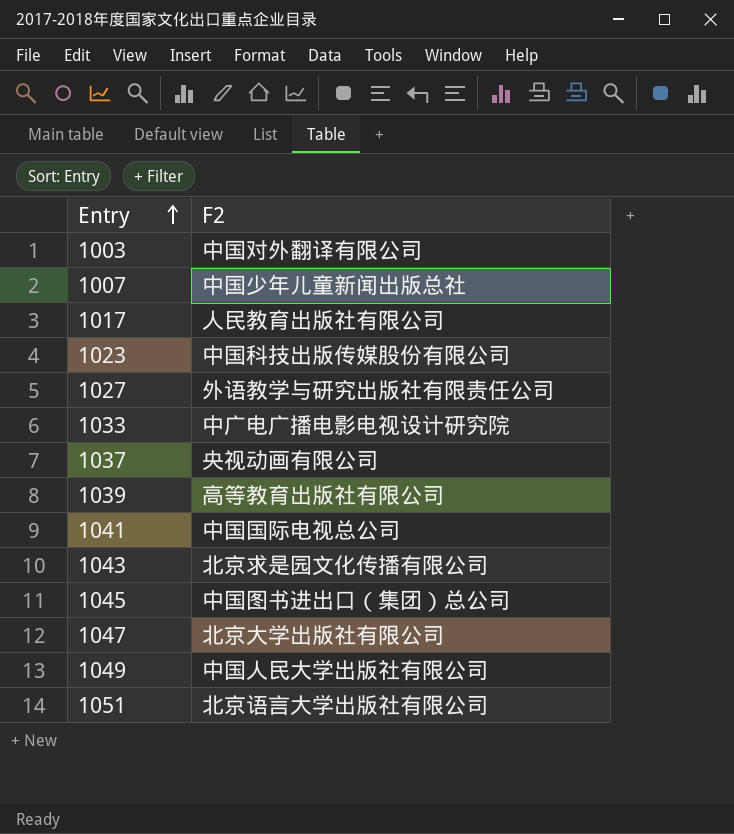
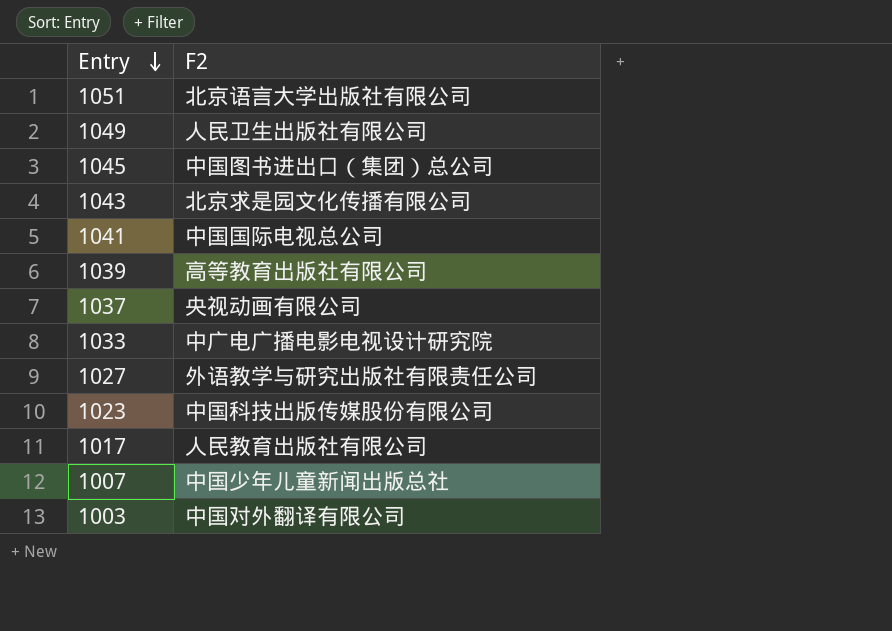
row order: Entry ascending -> Entry descending
row 1047: 北京大学出版社有限公司 -> none
1049 | F2: 中国人民大学出版社有限公司 -> 人民卫生出版社有限公司

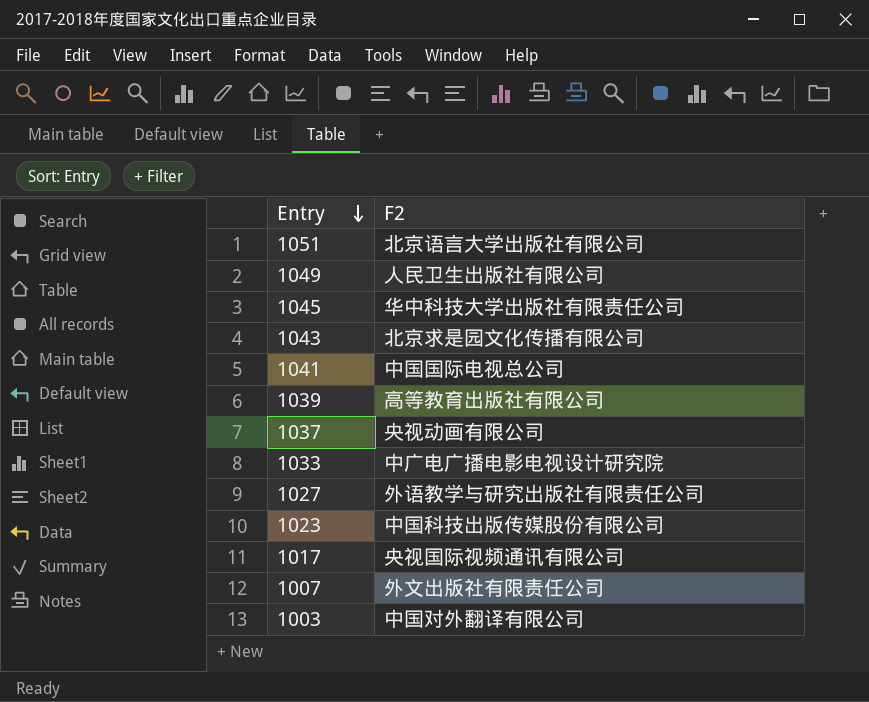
1045 | F2: 中国图书进出口（集团）总公司 -> 华中科技大学出版社有限责任公司
1017 | F2: 人民教育出版社有限公司 -> 央视国际视频通讯有限公司
1007 | F2: 中国少年儿童新闻出版总社 -> 外文出版社有限责任公司

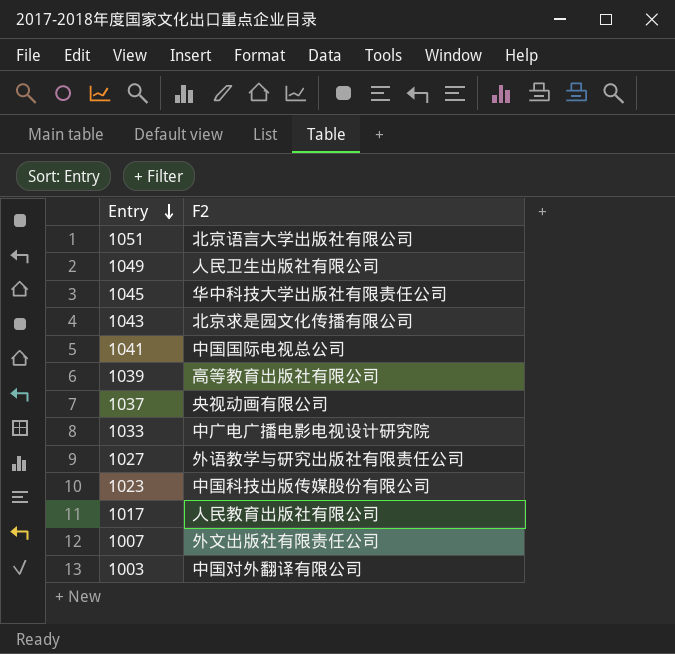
1017 | F2: 央视国际视频通讯有限公司 -> 人民教育出版社有限公司

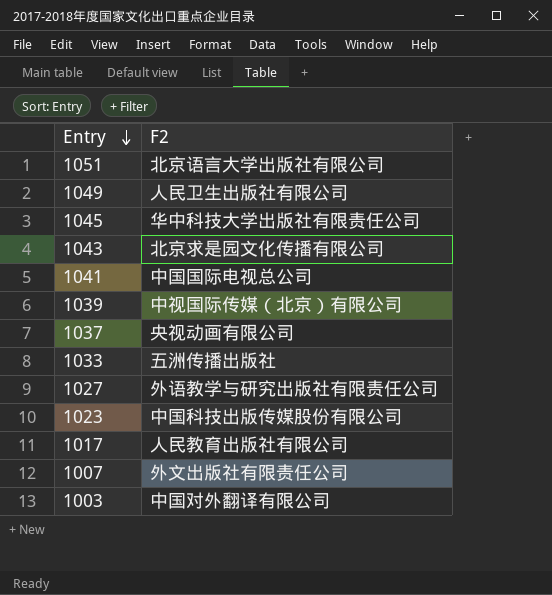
1039 | F2: 高等教育出版社有限公司 -> 中视国际传媒（北京）有限公司
1033 | F2: 中广电广播电影电视设计研究院 -> 五洲传播出版社

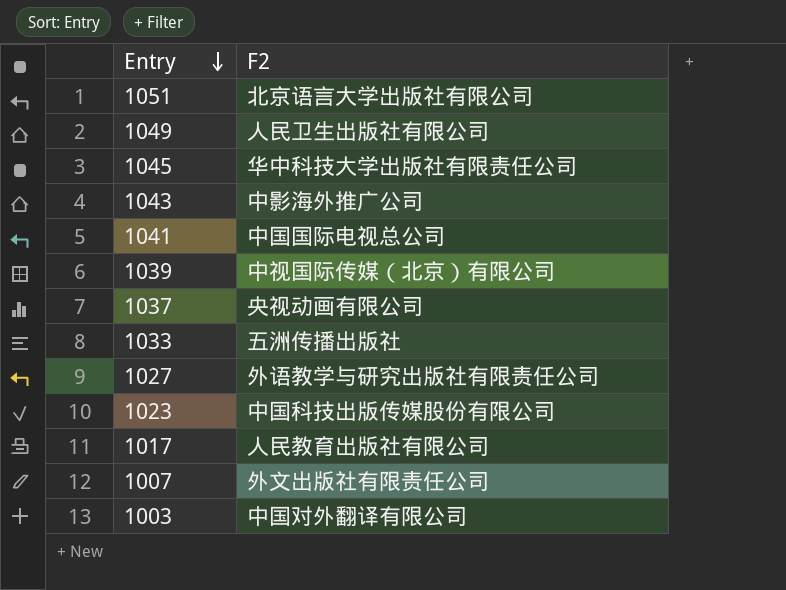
1043 | F2: 北京求是园文化传播有限公司 -> 中影海外推广公司

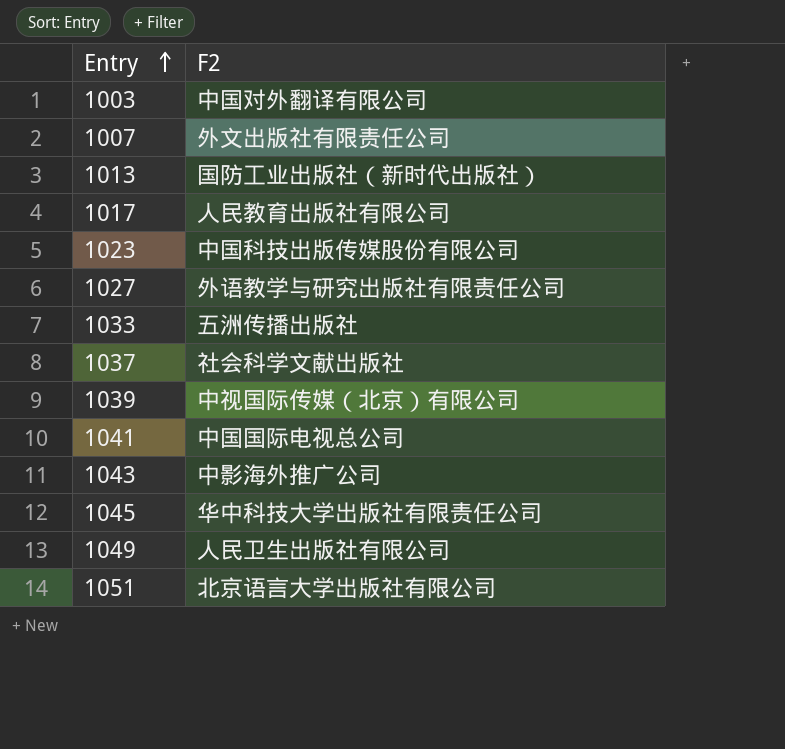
row order: Entry descending -> Entry ascending
row 1013: none -> 国防工业出版社（新时代出版社）
1037 | F2: 央视动画有限公司 -> 社会科学文献出版社

